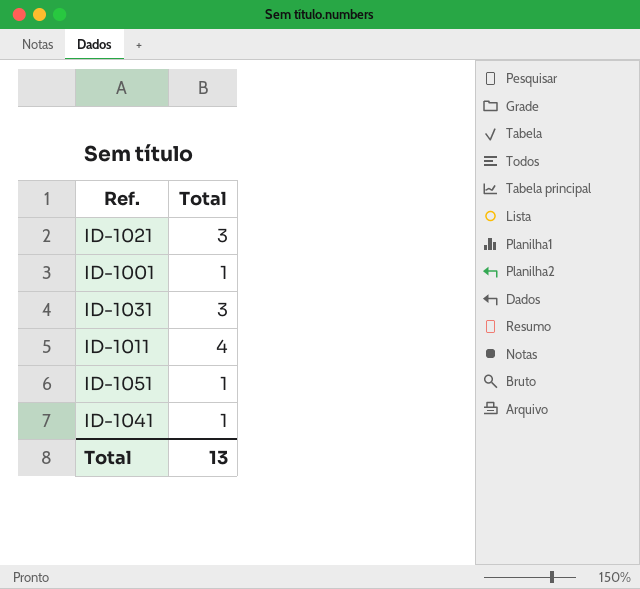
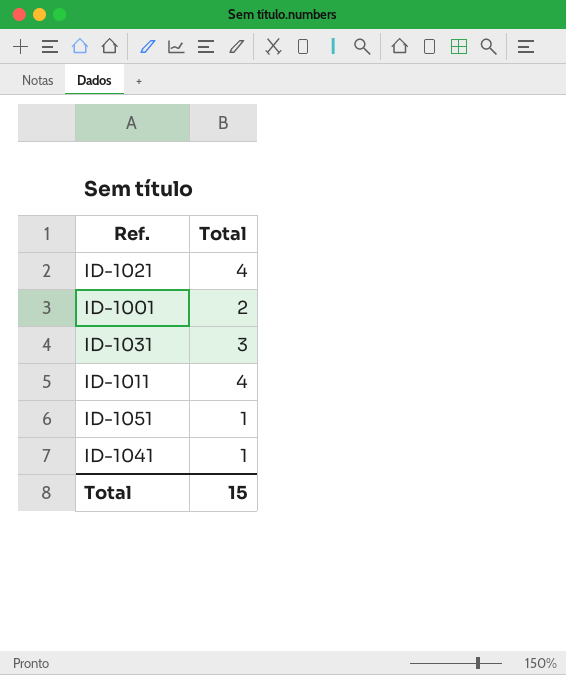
ID-1021 | Total: 3 -> 4
ID-1001 | Total: 1 -> 2
Total | Total: 13 -> 15

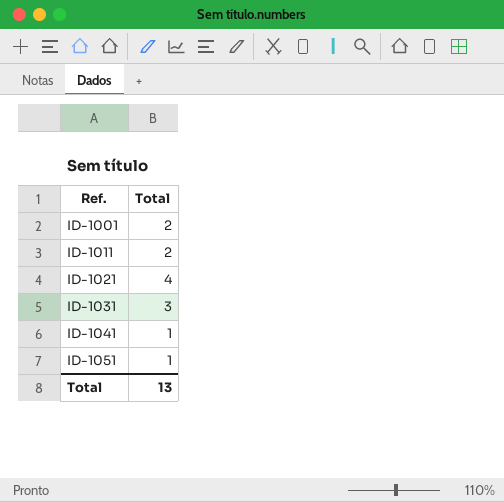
row order: none -> Ref. ascending
ID-1011 | Total: 4 -> 2
Total | Total: 15 -> 13

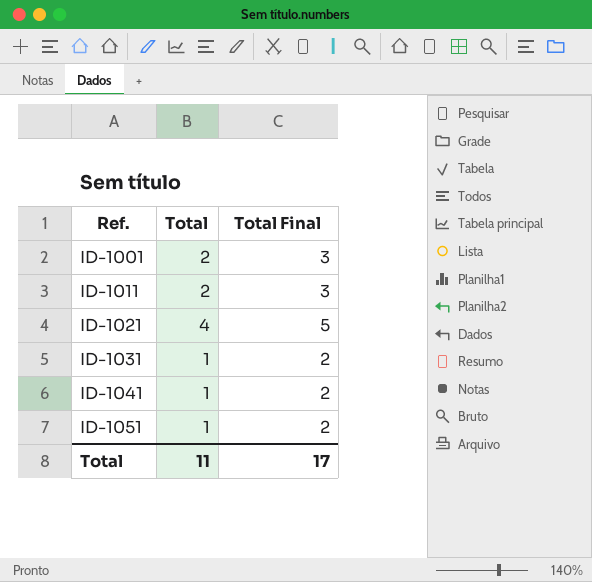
column Total Final | formula: none -> [Total] + 1
ID-1031 | Total: 3 -> 1
Total | Total: 13 -> 11

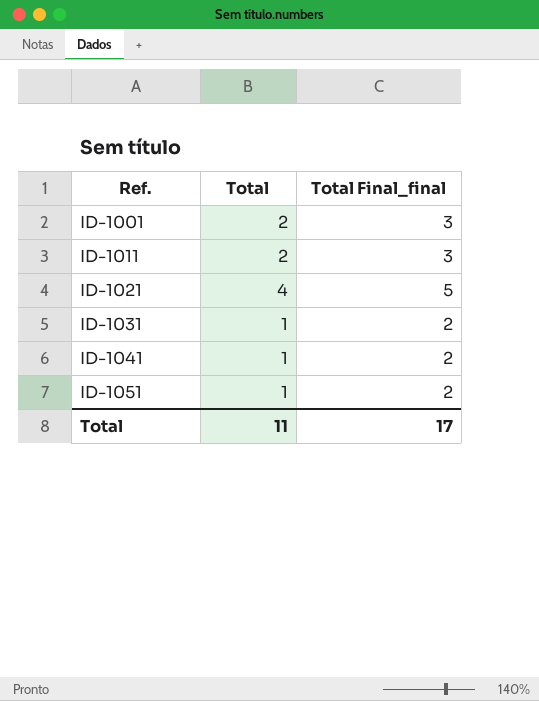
column name: Total Final -> Total Final_final

